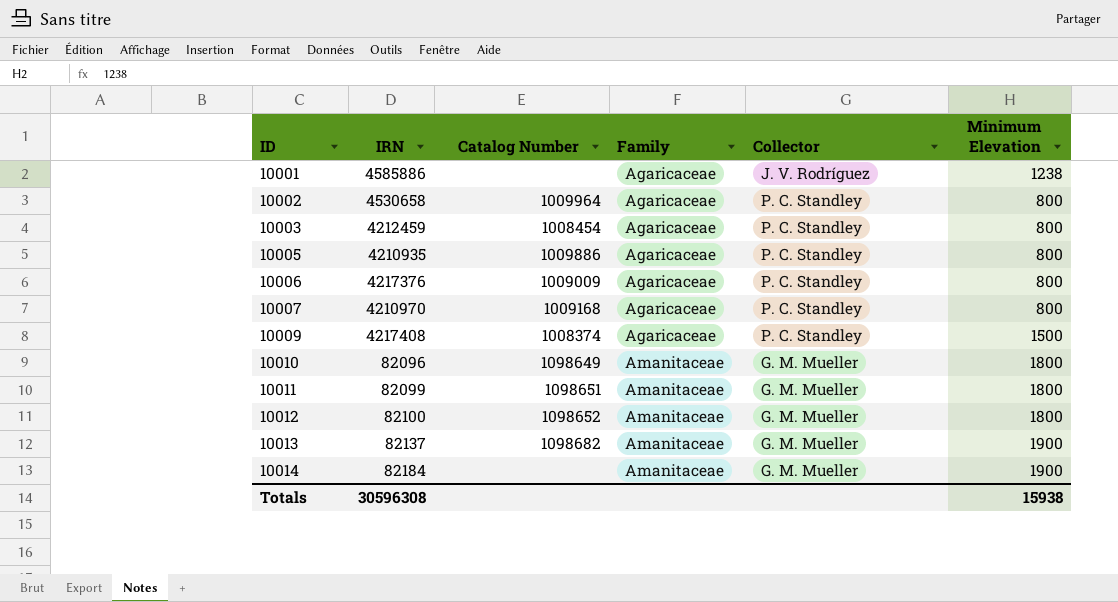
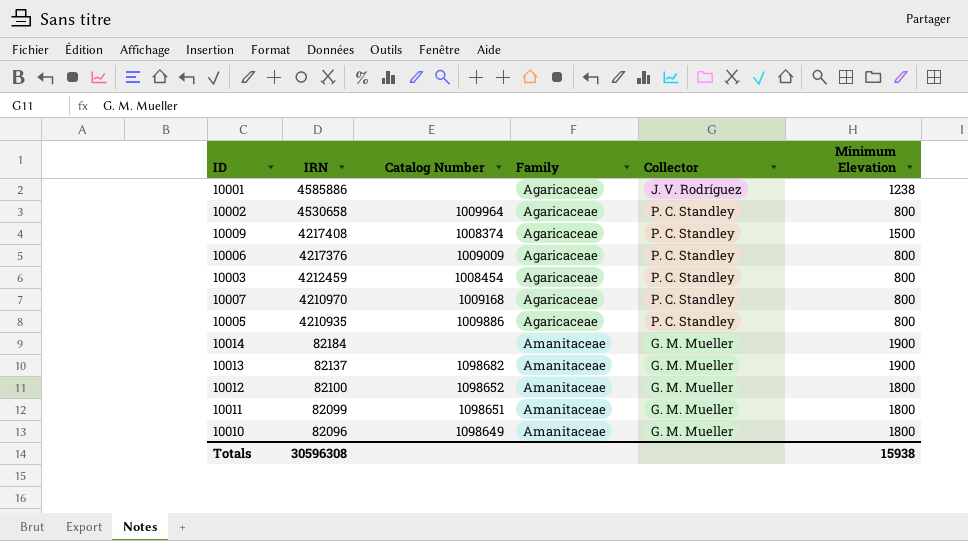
row order: ID ascending -> IRN descending

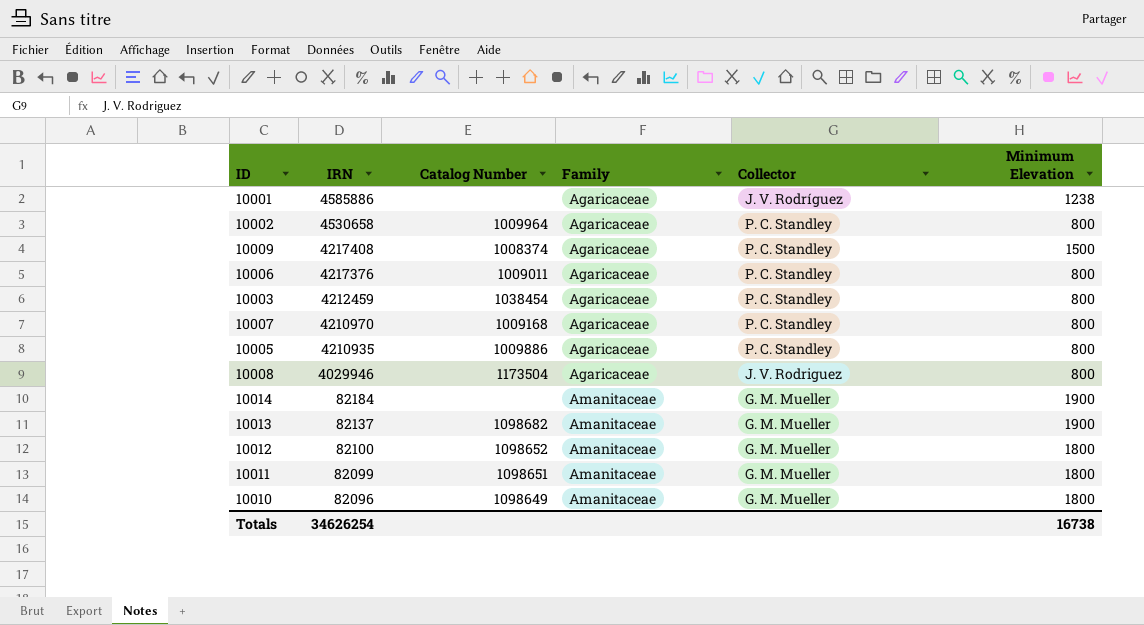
10006 | Catalog Number: 1009009 -> 1009011
10003 | Catalog Number: 1008454 -> 1038454
row 10008: none -> 4029946 | 1173504 | Agaricaceae | J. V. Rodriguez | 800
Totals | IRN: 30596308 -> 34626254
Totals | Minimum Elevation: 15938 -> 16738

